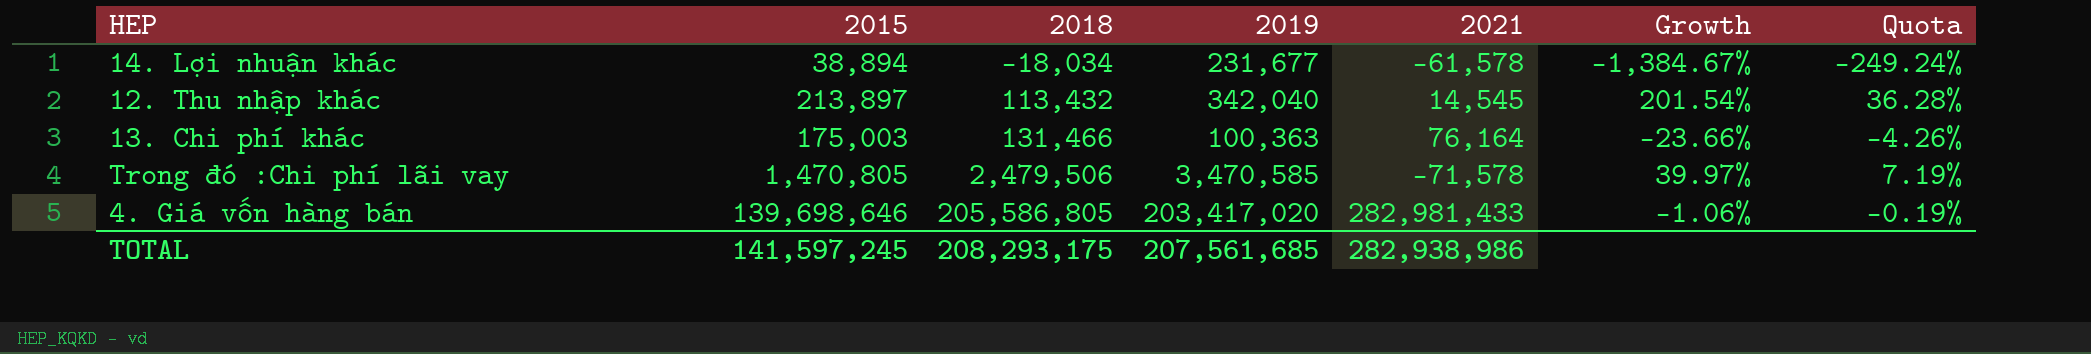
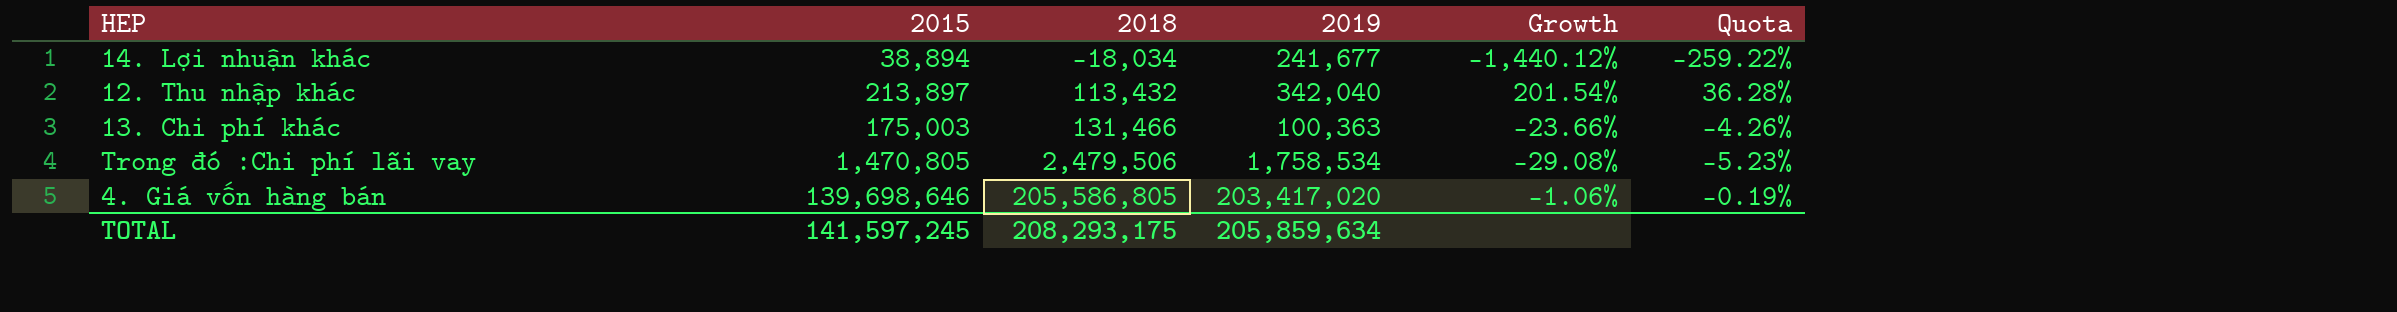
column 2021 | position: 5 -> none
14. Lợi nhuận khác | 2019: 231,677 -> 241,677
14. Lợi nhuận khác | Growth: -1,384.67% -> -1,440.12%
14. Lợi nhuận khác | Quota: -249.24% -> -259.22%
Trong đó :Chi phí lãi vay | 2019: 3,470,585 -> 1,758,534
Trong đó :Chi phí lãi vay | Growth: 39.97% -> -29.08%
Trong đó :Chi phí lãi vay | Quota: 7.19% -> -5.23%
TOTAL | 2019: 207,561,685 -> 205,859,634

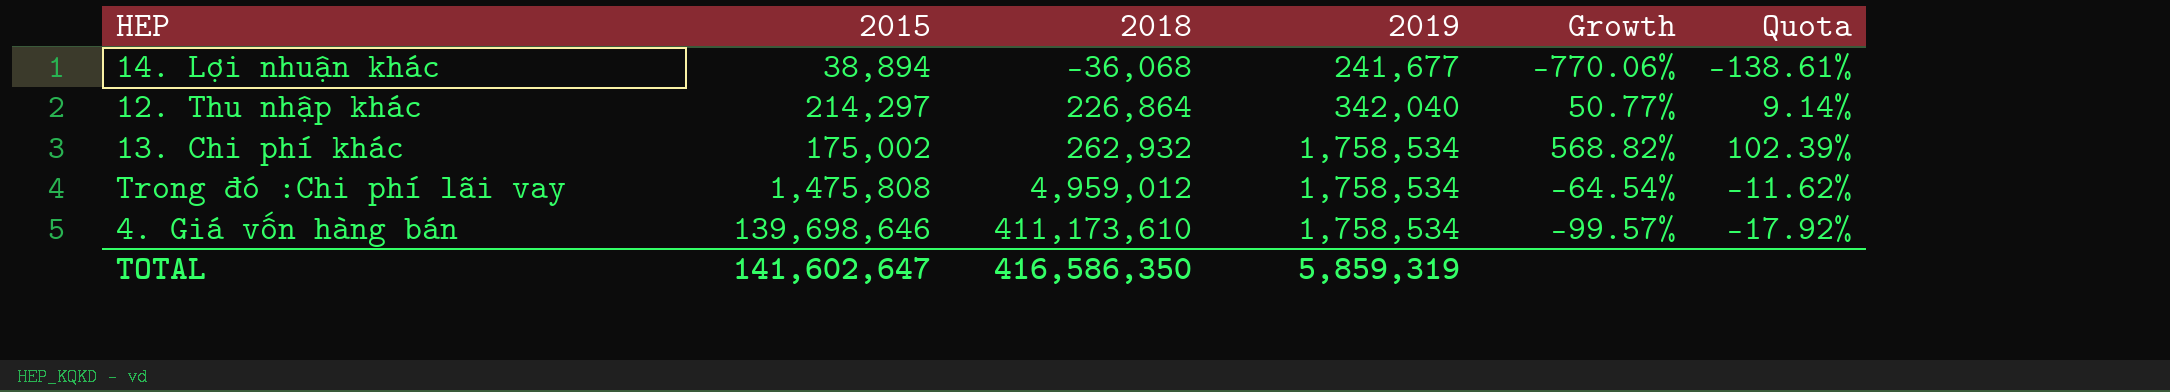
14. Lợi nhuận khác | 2018: -18,034 -> -36,068
14. Lợi nhuận khác | Growth: -1,440.12% -> -770.06%
14. Lợi nhuận khác | Quota: -259.22% -> -138.61%
12. Thu nhập khác | 2015: 213,897 -> 214,297
12. Thu nhập khác | 2018: 113,432 -> 226,864
12. Thu nhập khác | Growth: 201.54% -> 50.77%
12. Thu nhập khác | Quota: 36.28% -> 9.14%
13. Chi phí khác | 2015: 175,003 -> 175,002
13. Chi phí khác | 2018: 131,466 -> 262,932
13. Chi phí khác | 2019: 100,363 -> 1,758,534
13. Chi phí khác | Growth: -23.66% -> 568.82%
13. Chi phí khác | Quota: -4.26% -> 102.39%
Trong đó :Chi phí lãi vay | 2015: 1,470,805 -> 1,475,808
Trong đó :Chi phí lãi vay | 2018: 2,479,506 -> 4,959,012
Trong đó :Chi phí lãi vay | Growth: -29.08% -> -64.54%
Trong đó :Chi phí lãi vay | Quota: -5.23% -> -11.62%
4. Giá vốn hàng bán | 2018: 205,586,805 -> 411,173,610
4. Giá vốn hàng bán | 2019: 203,417,020 -> 1,758,534
4. Giá vốn hàng bán | Growth: -1.06% -> -99.57%
4. Giá vốn hàng bán | Quota: -0.19% -> -17.92%
TOTAL | 2015: 141,597,245 -> 141,602,647
TOTAL | 2018: 208,293,175 -> 416,586,350
TOTAL | 2019: 205,859,634 -> 5,859,319

